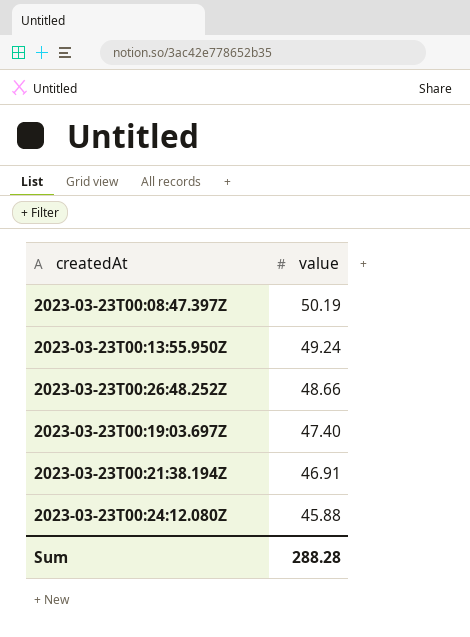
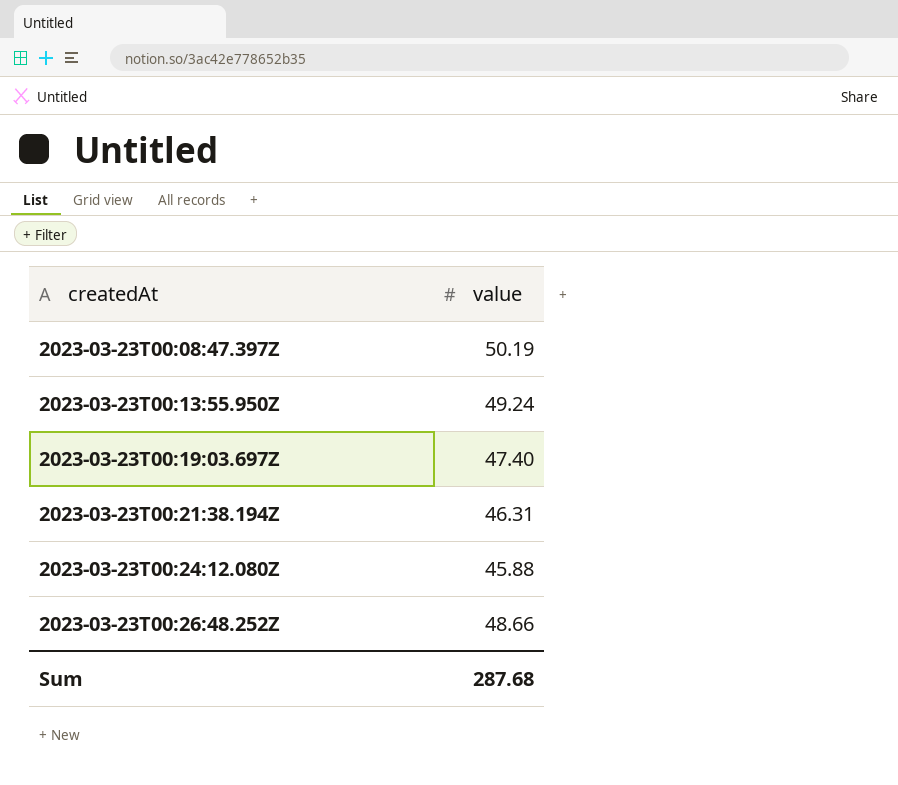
row order: value descending -> createdAt ascending
2023-03-23T00:21:38.194Z | value: 46.91 -> 46.31
Sum | value: 288.28 -> 287.68

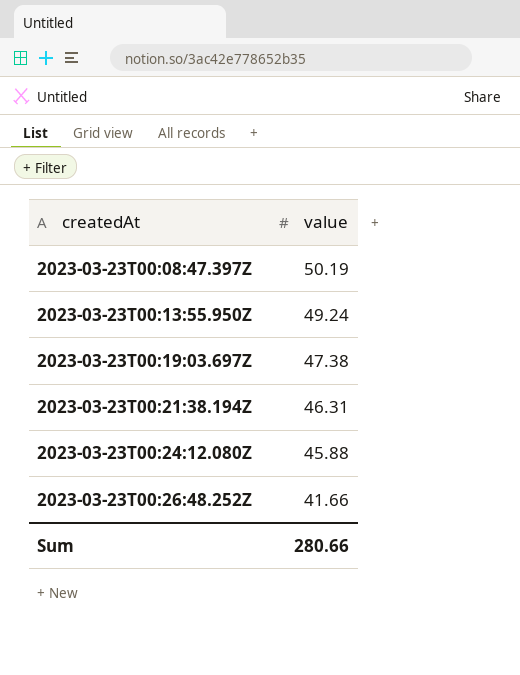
2023-03-23T00:19:03.697Z | value: 47.40 -> 47.38
2023-03-23T00:26:48.252Z | value: 48.66 -> 41.66
Sum | value: 287.68 -> 280.66

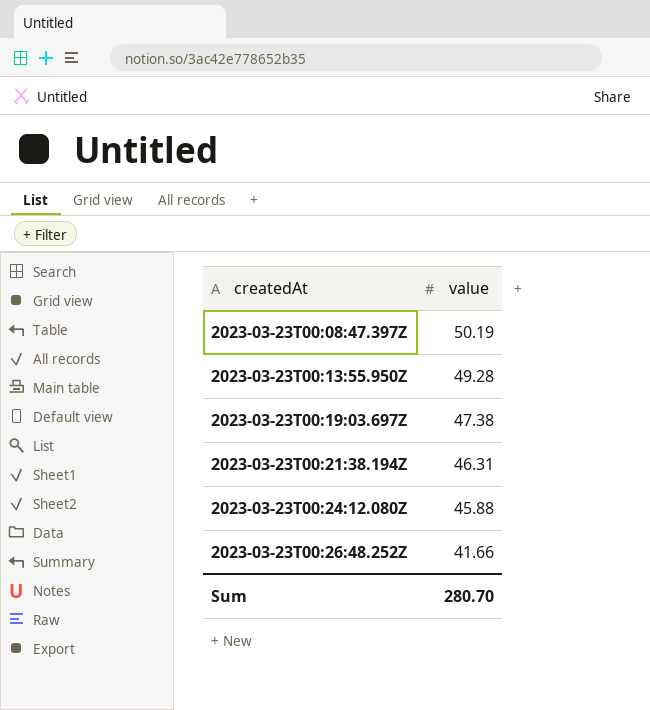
2023-03-23T00:13:55.950Z | value: 49.24 -> 49.28
Sum | value: 280.66 -> 280.70

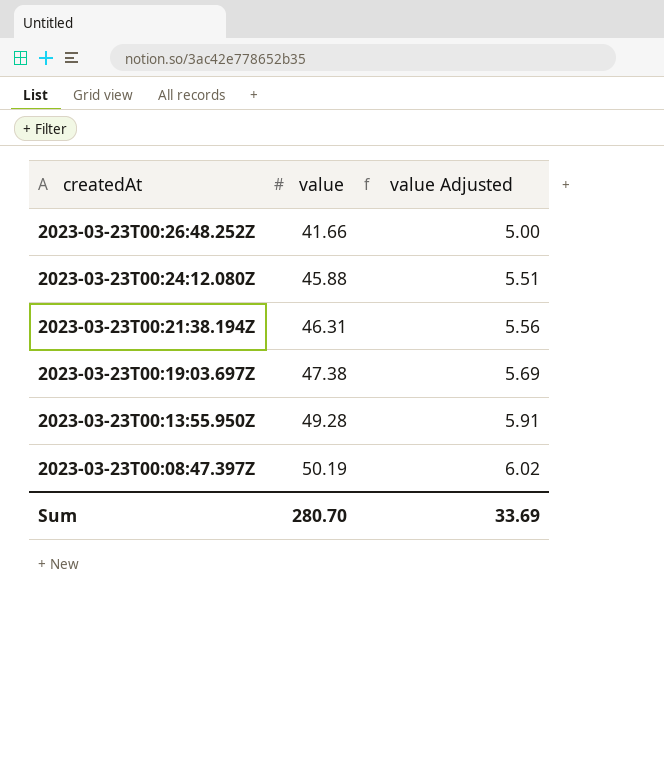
row order: createdAt ascending -> createdAt descending
column value Adjusted | formula: none -> [value] * 0.12

